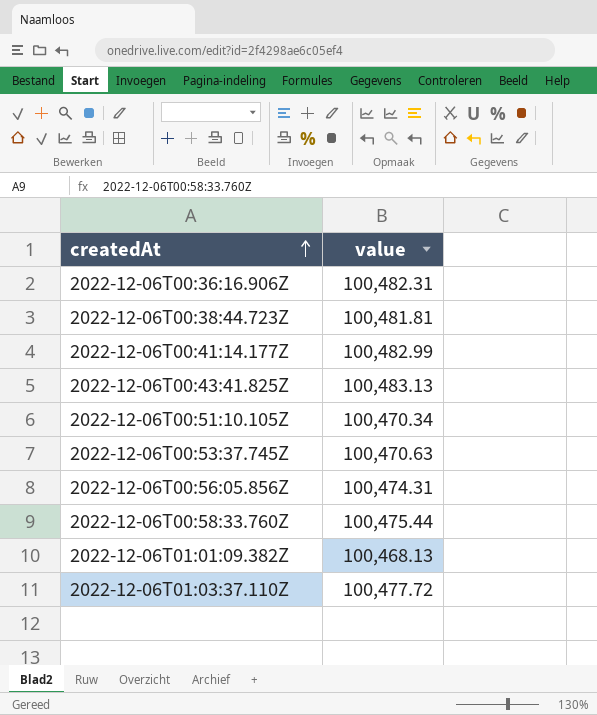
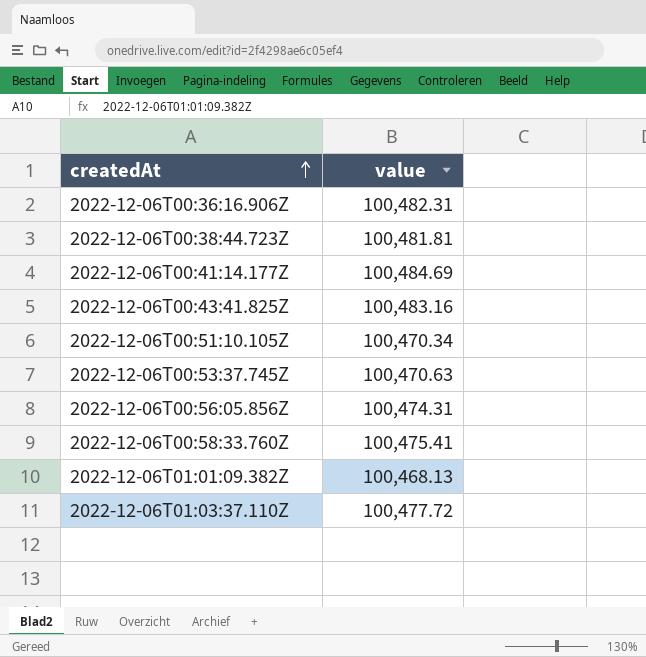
2022-12-06T00:41:14.177Z | value: 100,482.99 -> 100,484.69
2022-12-06T00:43:41.825Z | value: 100,483.13 -> 100,483.16
2022-12-06T00:58:33.760Z | value: 100,475.44 -> 100,475.41

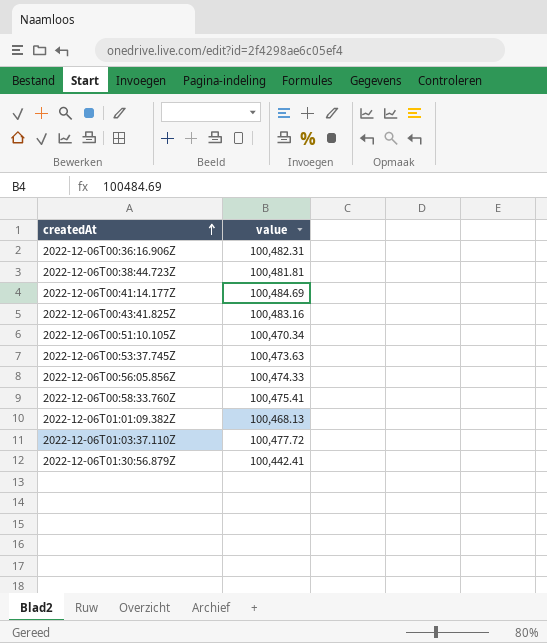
2022-12-06T00:53:37.745Z | value: 100,470.63 -> 100,473.63
2022-12-06T00:56:05.856Z | value: 100,474.31 -> 100,474.33
row 2022-12-06T01:30:56.879Z: none -> 100,442.41

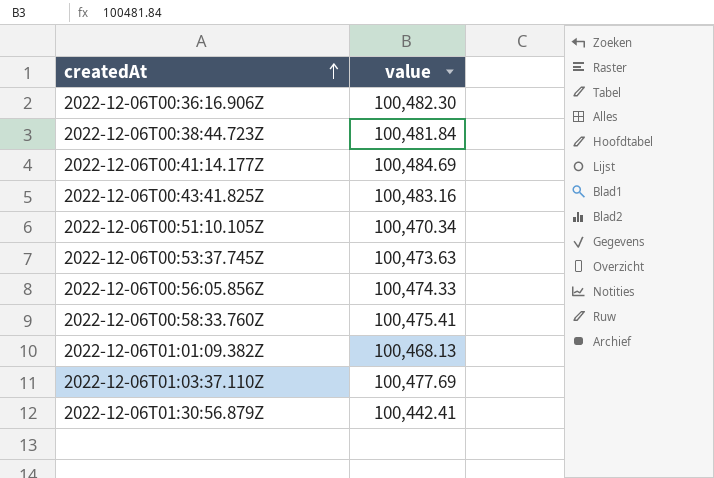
2022-12-06T00:36:16.906Z | value: 100,482.31 -> 100,482.30
2022-12-06T00:38:44.723Z | value: 100,481.81 -> 100,481.84
2022-12-06T01:03:37.110Z | value: 100,477.72 -> 100,477.69

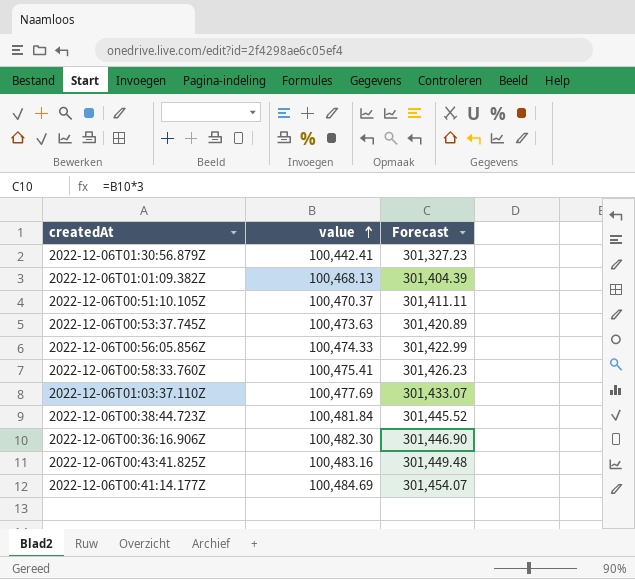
row order: createdAt ascending -> value ascending
column Forecast | formula: none -> [value] * 3
2022-12-06T00:51:10.105Z | value: 100,470.34 -> 100,470.37

